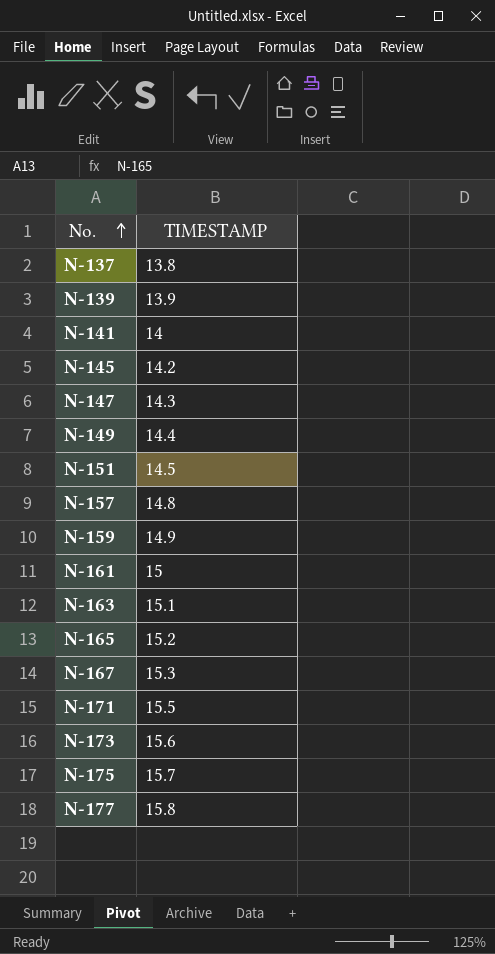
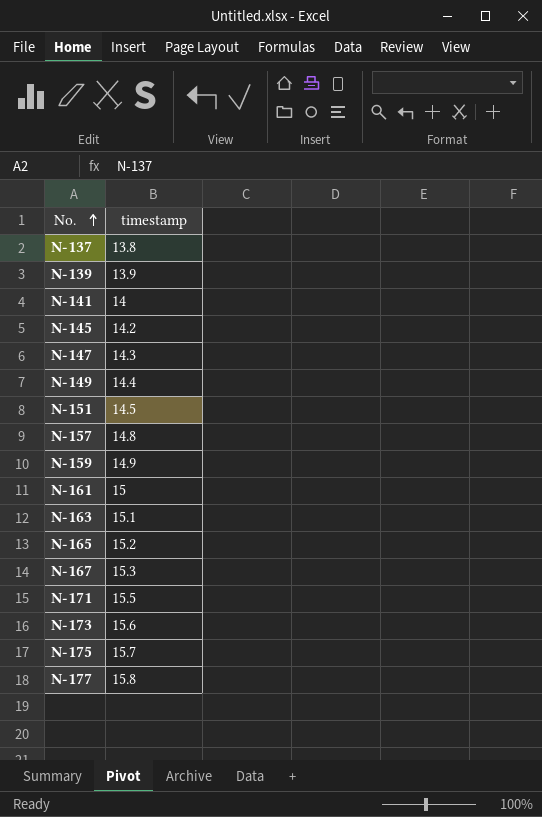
column name: TIMESTAMP -> timestamp

